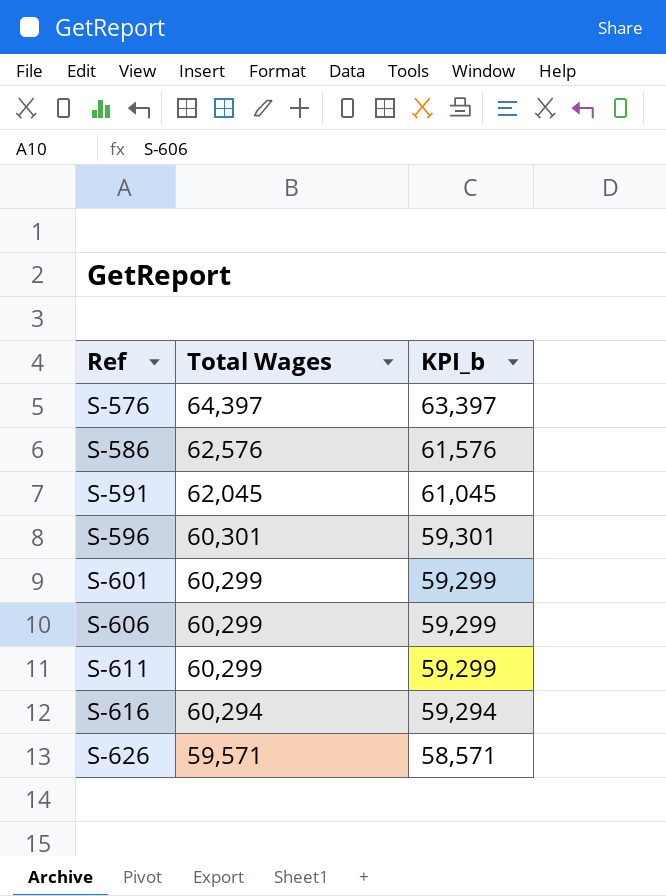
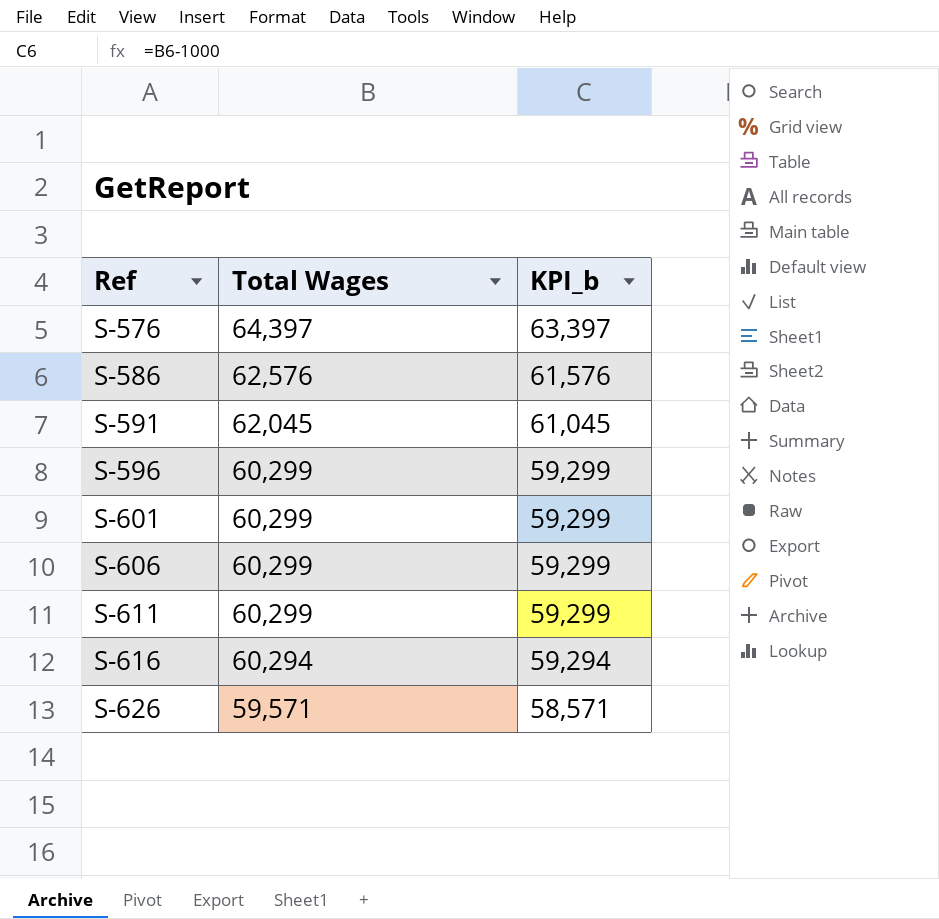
S-596 | Total Wages: 60,301 -> 60,299
S-596 | KPI_b: 59,301 -> 59,299

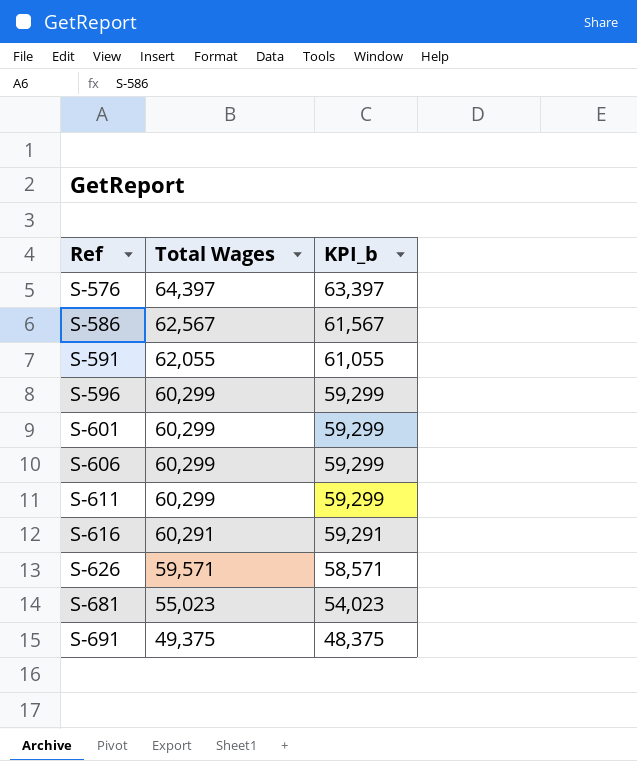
S-586 | Total Wages: 62,576 -> 62,567
S-586 | KPI_b: 61,576 -> 61,567
S-591 | Total Wages: 62,045 -> 62,055
S-591 | KPI_b: 61,045 -> 61,055
S-616 | Total Wages: 60,294 -> 60,291
S-616 | KPI_b: 59,294 -> 59,291
row S-681: none -> 55,023 | 54,023
row S-691: none -> 49,375 | 48,375

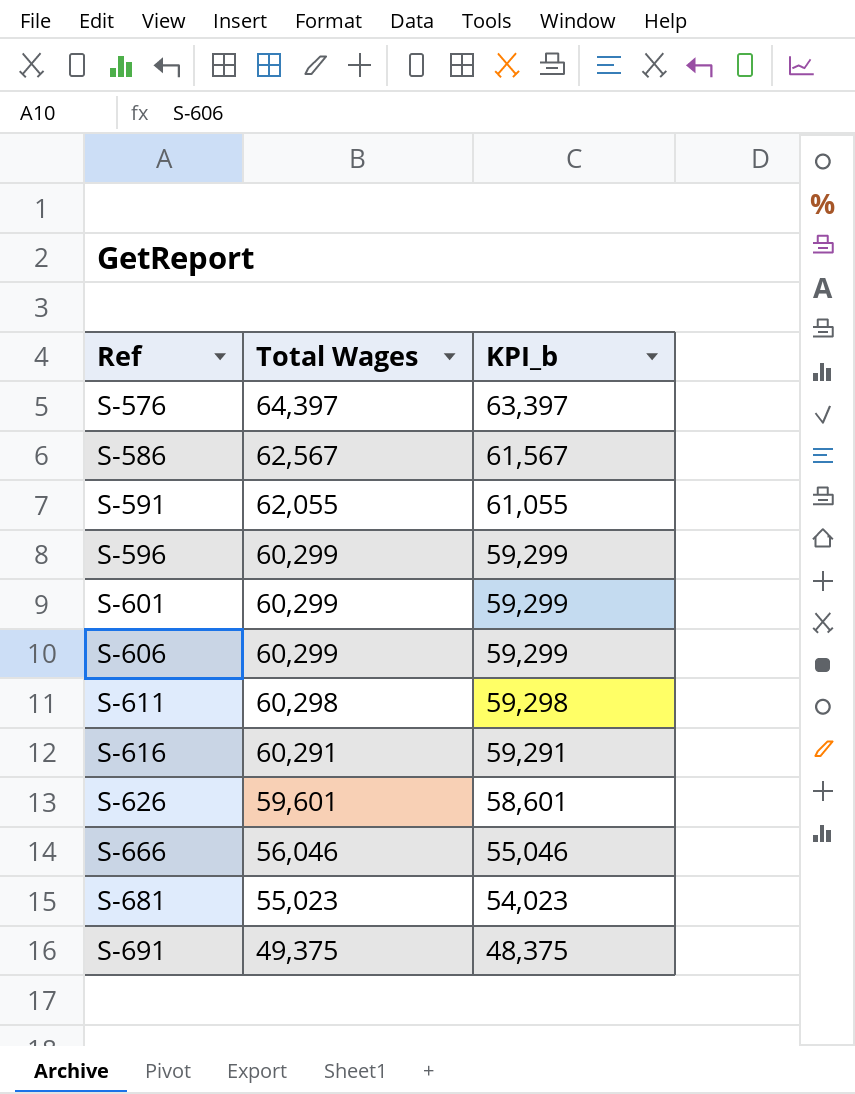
S-611 | Total Wages: 60,299 -> 60,298
S-611 | KPI_b: 59,299 -> 59,298
S-626 | Total Wages: 59,571 -> 59,601
S-626 | KPI_b: 58,571 -> 58,601
row S-666: none -> 56,046 | 55,046

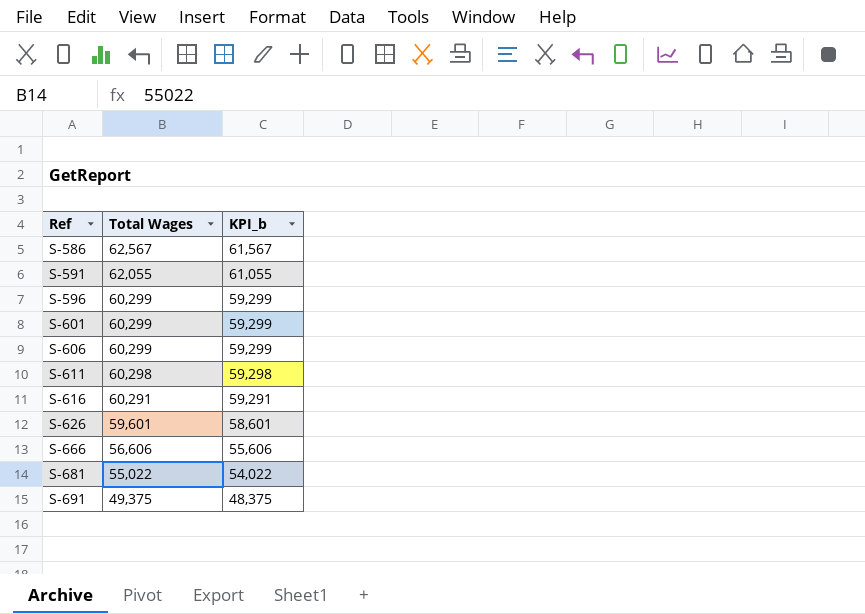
row S-576: 64,397 | 63,397 -> none
S-666 | Total Wages: 56,046 -> 56,606
S-666 | KPI_b: 55,046 -> 55,606
S-681 | Total Wages: 55,023 -> 55,022
S-681 | KPI_b: 54,023 -> 54,022

